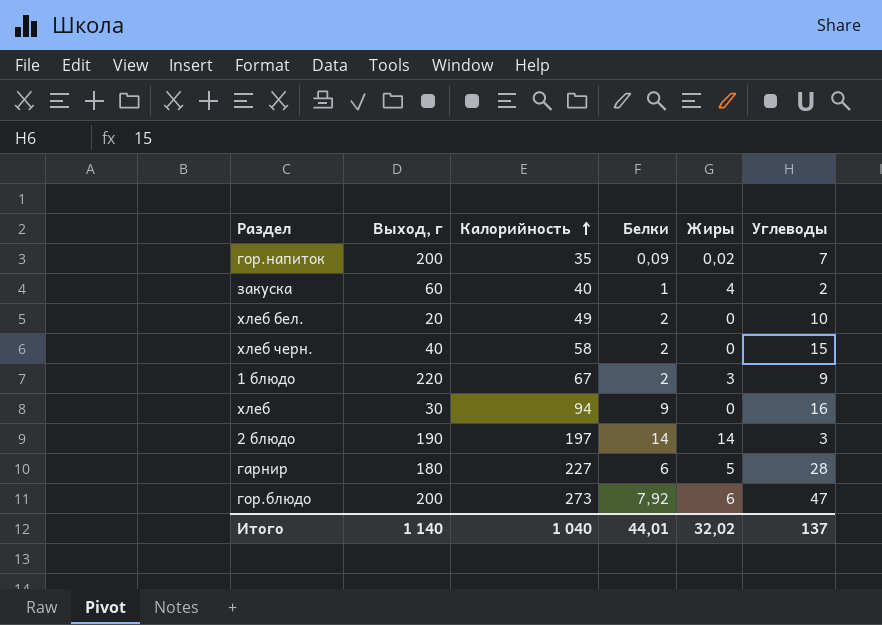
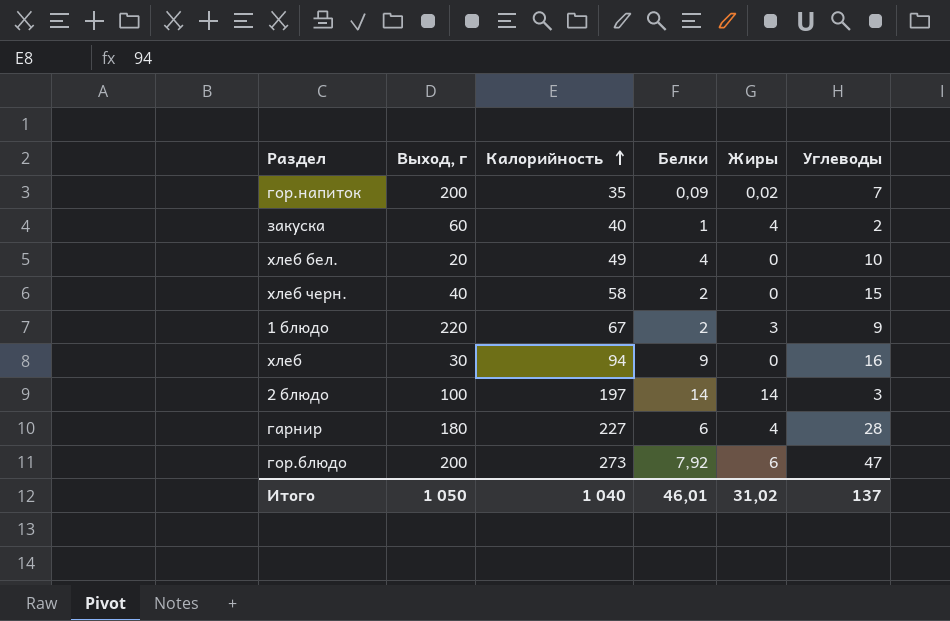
хлеб бел. | Белки: 2 -> 4
2 блюдо | Выход, г: 190 -> 100
гарнир | Жиры: 5 -> 4
Итого | Выход, г: 1 140 -> 1 050
Итого | Белки: 44,01 -> 46,01
Итого | Жиры: 32,02 -> 31,02

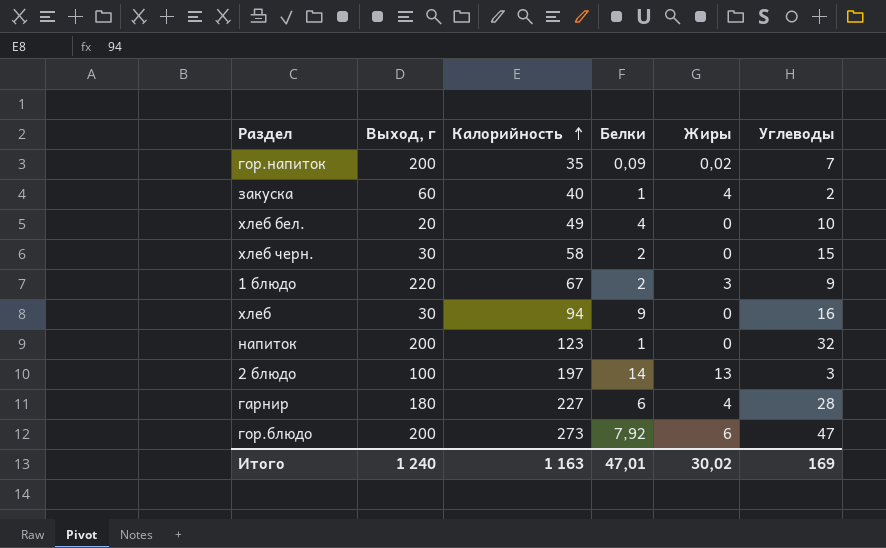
хлеб черн. | Выход, г: 40 -> 30
row напиток: none -> 200 | 123 | 1 | 0 | 32
2 блюдо | Жиры: 14 -> 13
Итого | Выход, г: 1 050 -> 1 240
Итого | Калорийность: 1 040 -> 1 163
Итого | Белки: 46,01 -> 47,01
Итого | Жиры: 31,02 -> 30,02
Итого | Углеводы: 137 -> 169

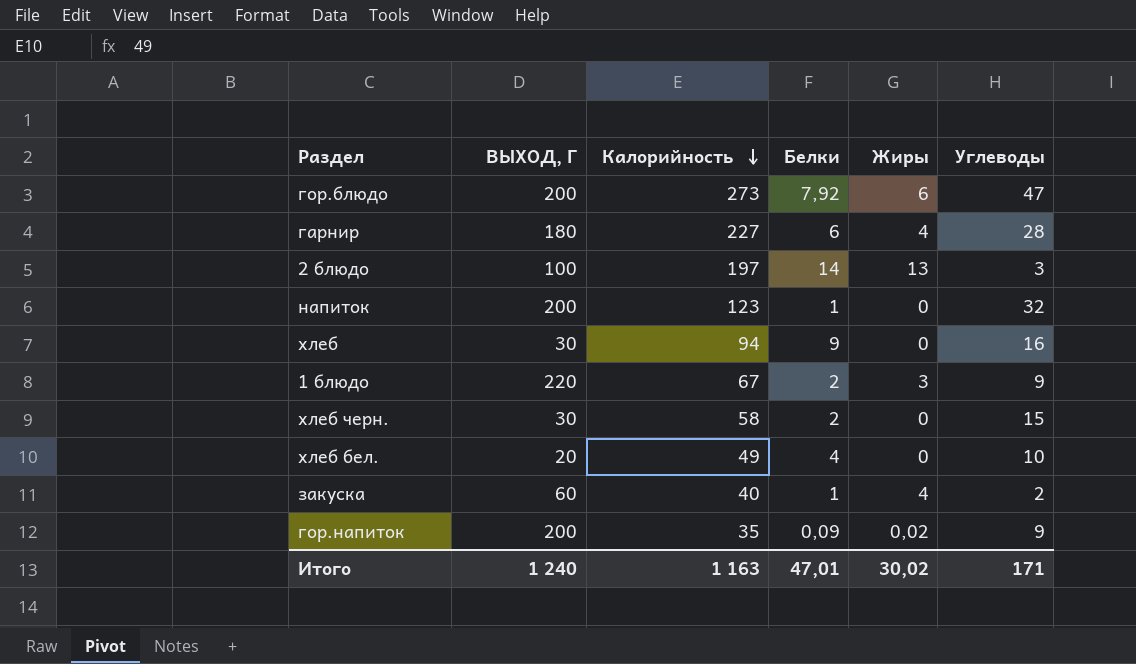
row order: Калорийность ascending -> Калорийность descending
column name: Выход, г -> ВЫХОД, Г
гор.напиток | Углеводы: 7 -> 9
Итого | Углеводы: 169 -> 171

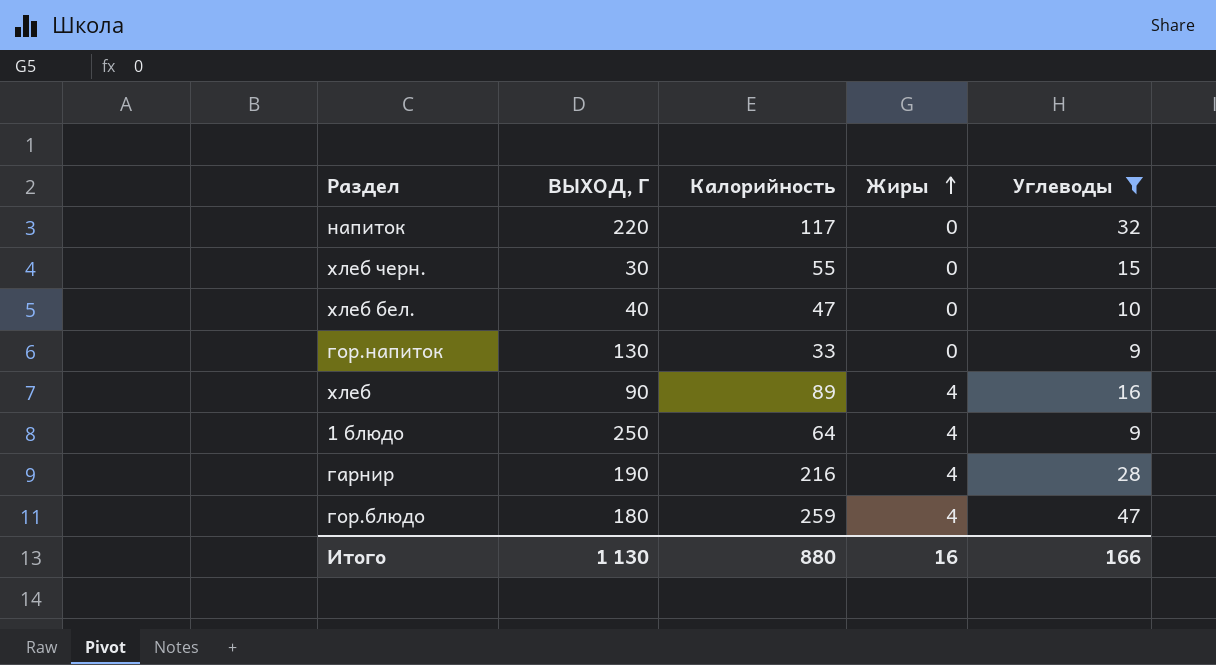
filter: none -> Углеводы >= 9
row order: Калорийность descending -> Жиры ascending
column Белки | position: 4 -> none
напиток | ВЫХОД, Г: 200 -> 220
напиток | Калорийность: 123 -> 117
хлеб черн. | Калорийность: 58 -> 55
хлеб бел. | ВЫХОД, Г: 20 -> 40
хлеб бел. | Калорийность: 49 -> 47
гор.напиток | ВЫХОД, Г: 200 -> 130
гор.напиток | Калорийность: 35 -> 33
гор.напиток | Жиры: 0,02 -> 0
хлеб | ВЫХОД, Г: 30 -> 90
хлеб | Калорийность: 94 -> 89
хлеб | Жиры: 0 -> 4
1 блюдо | ВЫХОД, Г: 220 -> 250
1 блюдо | Калорийность: 67 -> 64
1 блюдо | Жиры: 3 -> 4
гарнир | ВЫХОД, Г: 180 -> 190
гарнир | Калорийность: 227 -> 216
гор.блюдо | ВЫХОД, Г: 200 -> 180
гор.блюдо | Калорийность: 273 -> 259
гор.блюдо | Жиры: 6 -> 4
Итого | ВЫХОД, Г: 1 240 -> 1 130
Итого | Калорийность: 1 163 -> 880
Итого | Жиры: 30,02 -> 16
Итого | Углеводы: 171 -> 166

